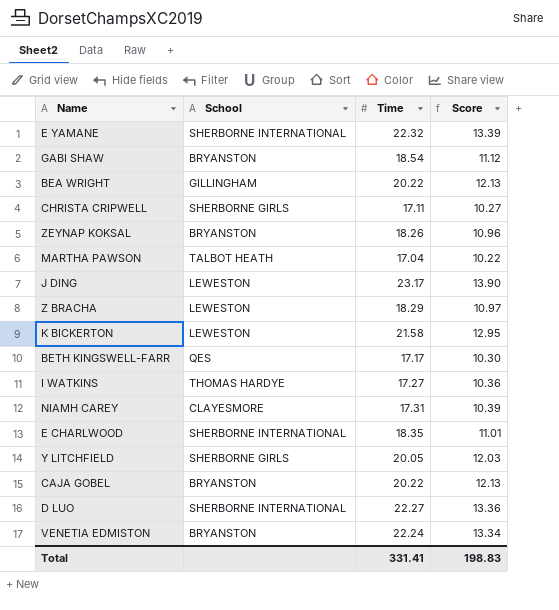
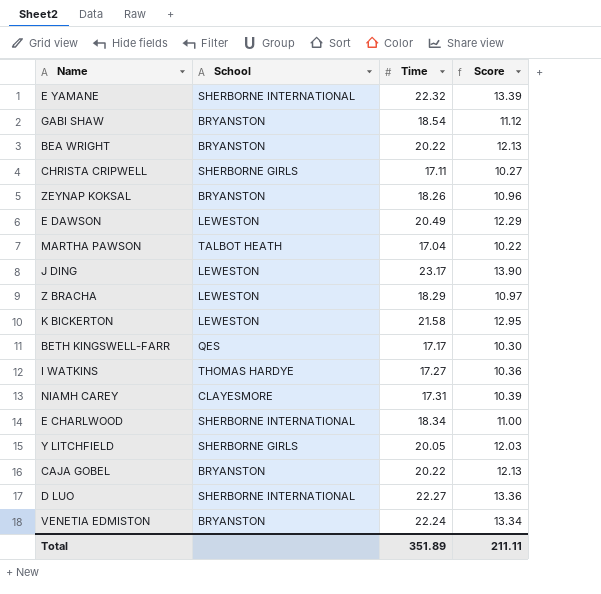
BEA WRIGHT | School: GILLINGHAM -> BRYANSTON
row E DAWSON: none -> LEWESTON | 20.49 | 12.29
E CHARLWOOD | Time: 18.35 -> 18.34
E CHARLWOOD | Score: 11.01 -> 11.00
Total | Time: 331.41 -> 351.89
Total | Score: 198.83 -> 211.11

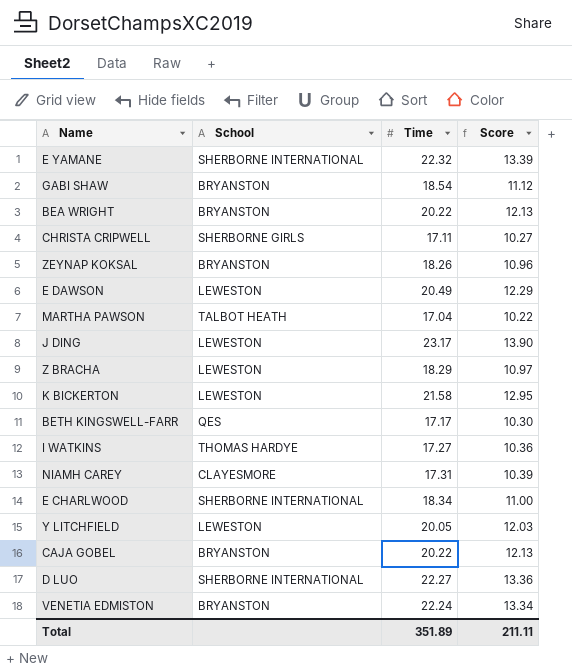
Y LITCHFIELD | School: SHERBORNE GIRLS -> LEWESTON

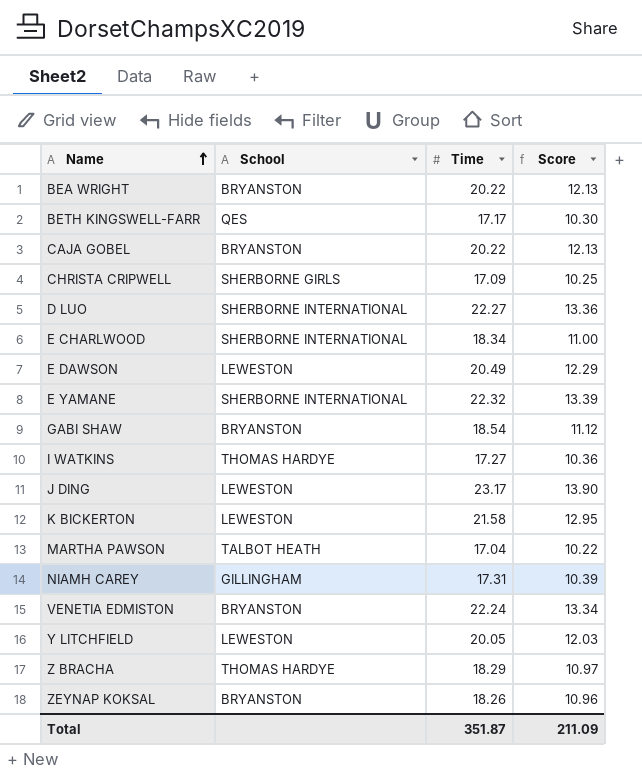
row order: none -> Name ascending
CHRISTA CRIPWELL | Time: 17.11 -> 17.09
CHRISTA CRIPWELL | Score: 10.27 -> 10.25
NIAMH CAREY | School: CLAYESMORE -> GILLINGHAM
Z BRACHA | School: LEWESTON -> THOMAS HARDYE
Total | Time: 351.89 -> 351.87
Total | Score: 211.11 -> 211.09

